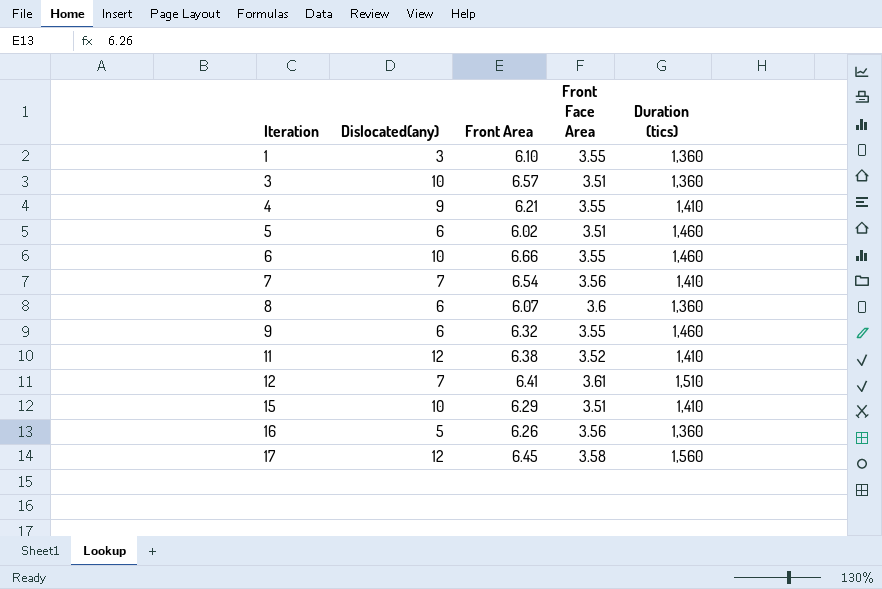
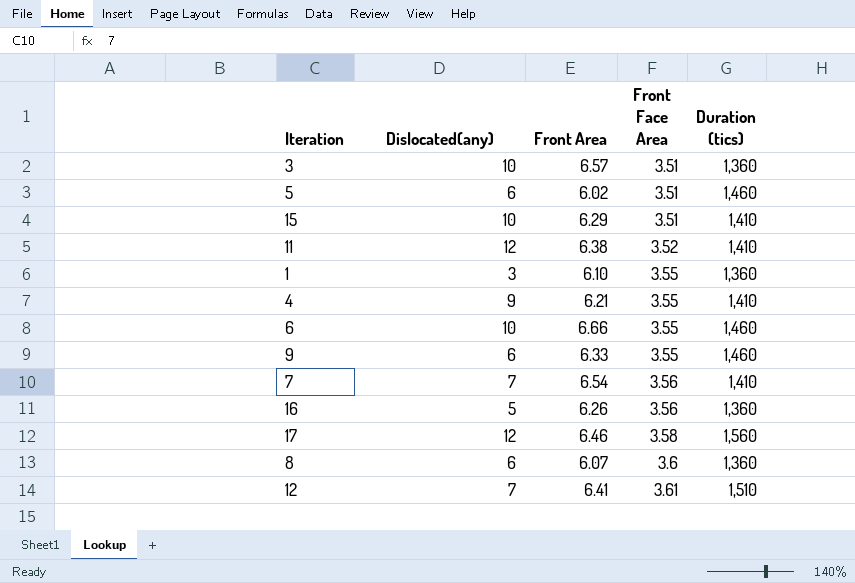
row order: Iteration ascending -> Front Face Area ascending
9 | Front Area: 6.32 -> 6.33
17 | Front Area: 6.45 -> 6.46

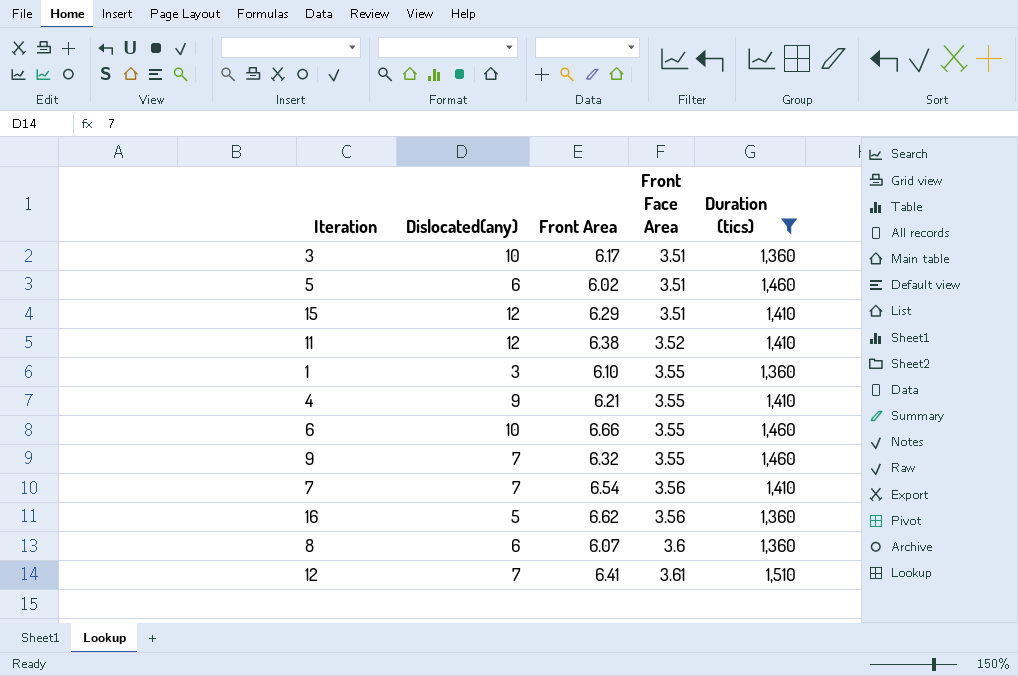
filter: none -> Duration (tics) != 1,560
3 | Front Area: 6.57 -> 6.17
15 | Dislocated(any): 10 -> 12
9 | Dislocated(any): 6 -> 7
9 | Front Area: 6.33 -> 6.32
16 | Front Area: 6.26 -> 6.62

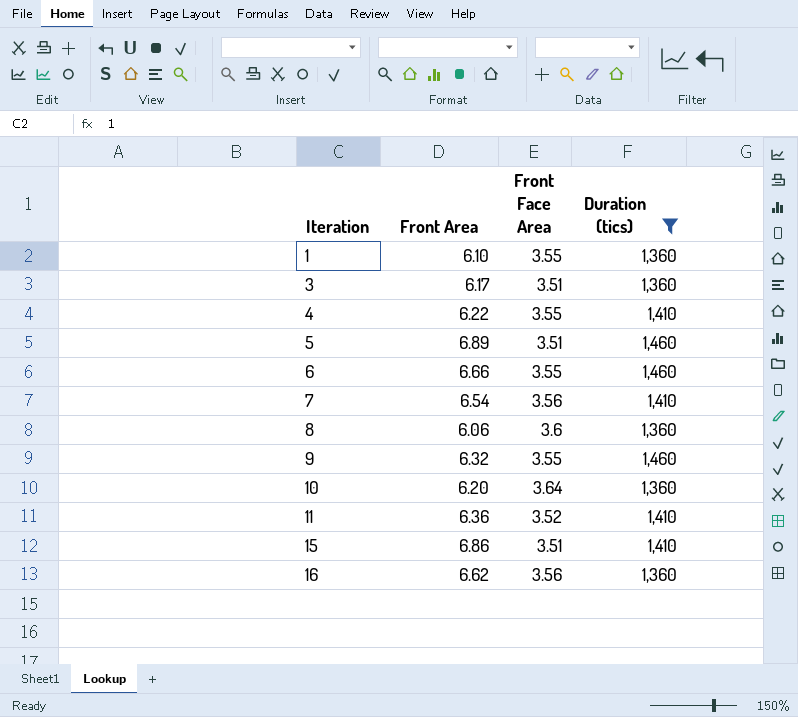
row order: Front Face Area ascending -> Iteration ascending
column Dislocated(any) | position: 2 -> none
row 12: 7 | 6.41 | 3.61 | 1,510 -> none
4 | Front Area: 6.21 -> 6.22
5 | Front Area: 6.02 -> 6.89
8 | Front Area: 6.07 -> 6.06
row 10: none -> 6.20 | 3.64 | 1,360
11 | Front Area: 6.38 -> 6.36
15 | Front Area: 6.29 -> 6.86

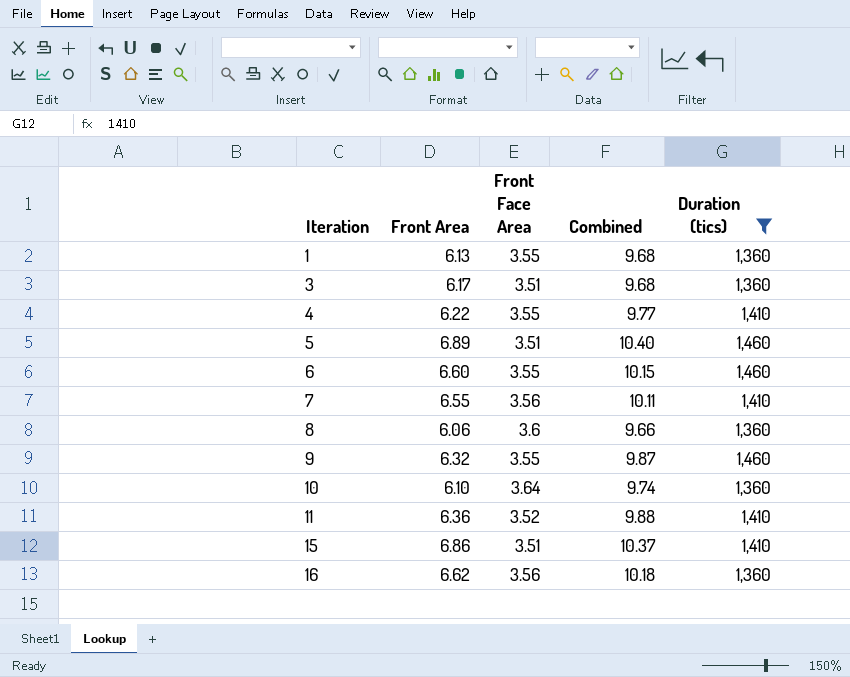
column Combined | formula: none -> [Front Area] + [Front Face Area]
1 | Front Area: 6.10 -> 6.13
6 | Front Area: 6.66 -> 6.60
7 | Front Area: 6.54 -> 6.55
10 | Front Area: 6.20 -> 6.10

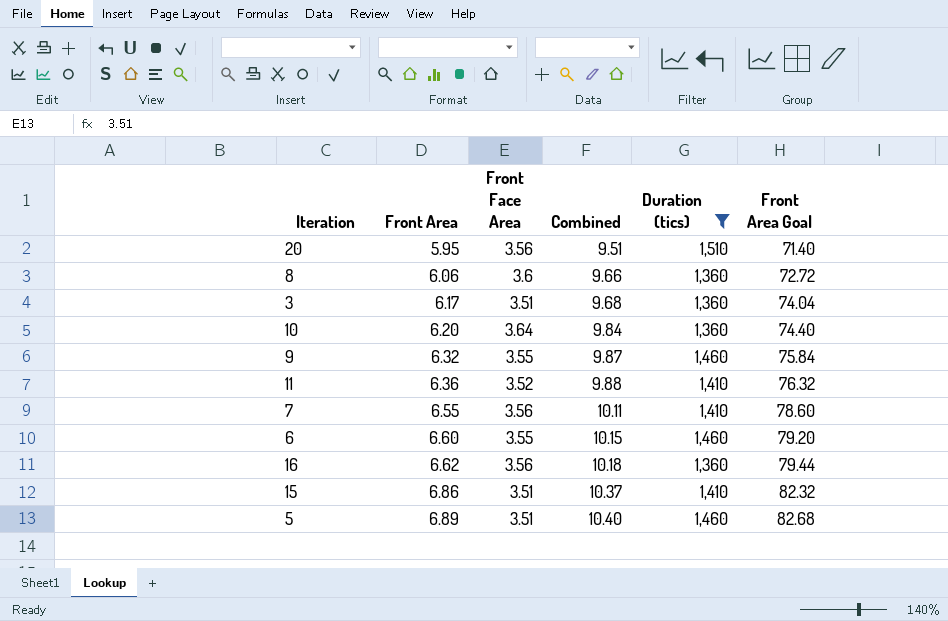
row order: Iteration ascending -> Front Area ascending
column Front Area Goal | formula: none -> [Front Area] * 12
row 1: 6.13 | 3.55 | 9.68 | 1,360 -> none
row 4: 6.22 | 3.55 | 9.77 | 1,410 -> none
row 20: none -> 5.95 | 3.56 | 9.51 | 1,510 | 71.40
10 | Front Area: 6.10 -> 6.20
10 | Combined: 9.74 -> 9.84

